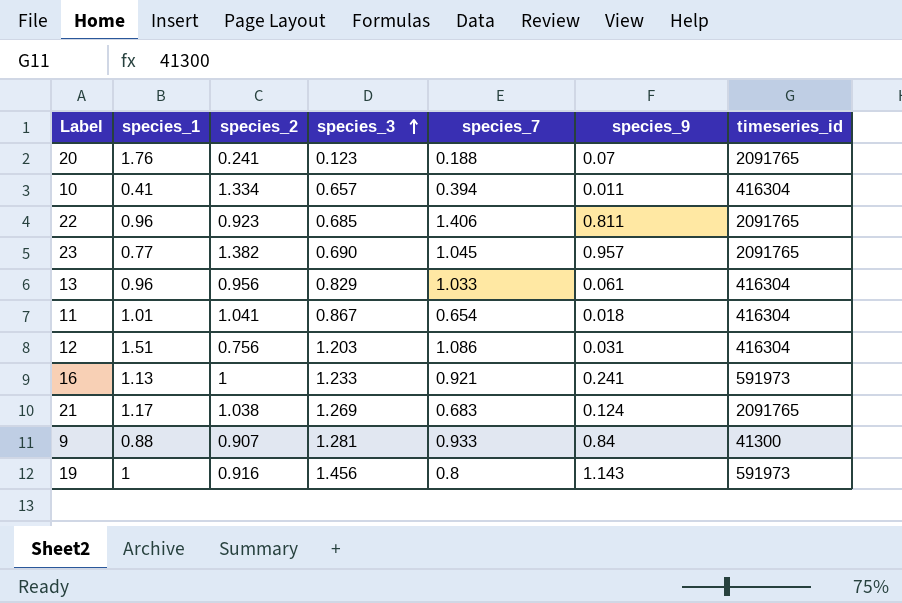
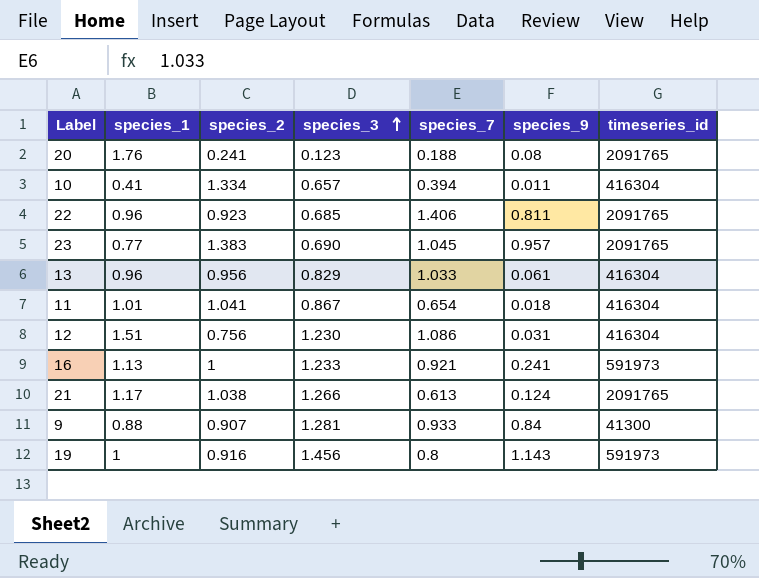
20 | species_9: 0.07 -> 0.08
23 | species_2: 1.382 -> 1.383
12 | species_3: 1.203 -> 1.230
21 | species_3: 1.269 -> 1.266
21 | species_7: 0.683 -> 0.613

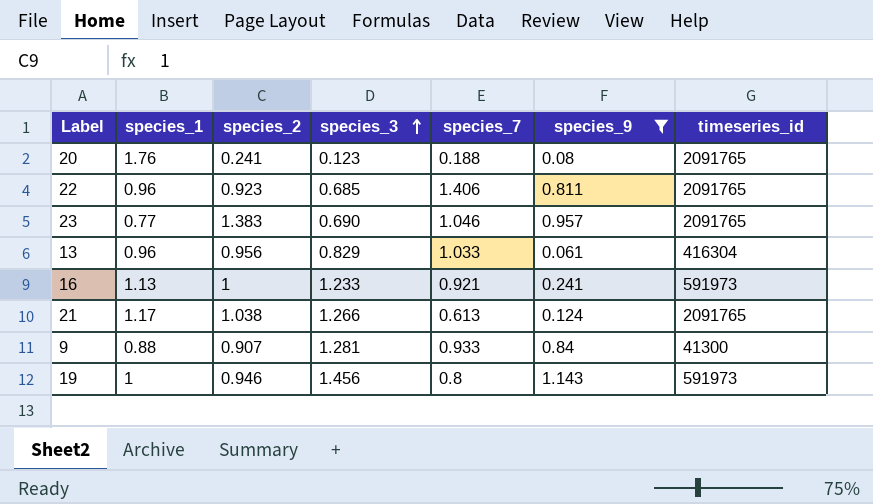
filter: none -> species_9 >= 0.061
23 | species_7: 1.045 -> 1.046
19 | species_2: 0.916 -> 0.946

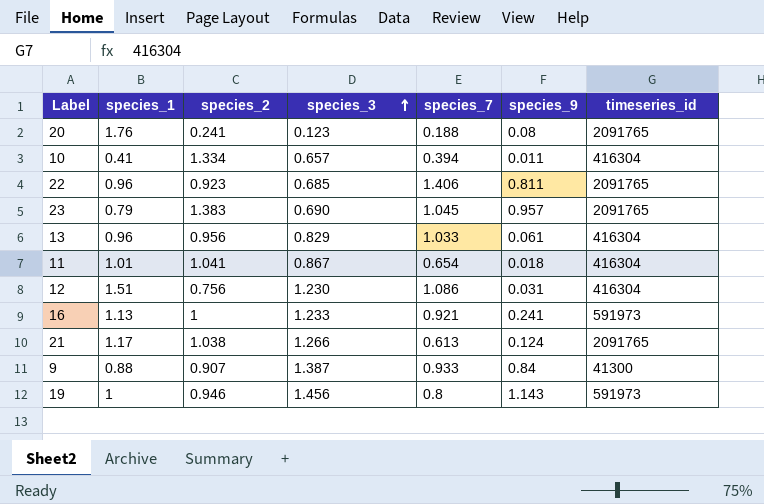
filter: species_9 >= 0.061 -> none
23 | species_1: 0.77 -> 0.79
23 | species_7: 1.046 -> 1.045
9 | species_3: 1.281 -> 1.387

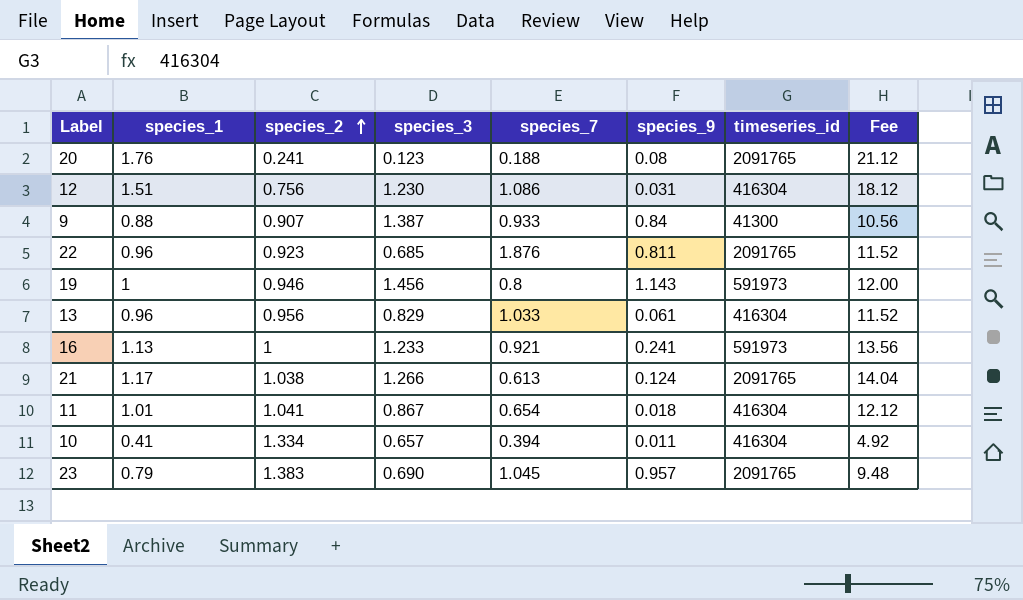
row order: species_3 ascending -> species_2 ascending
column Fee | formula: none -> [species_1] * 12
22 | species_7: 1.406 -> 1.876

